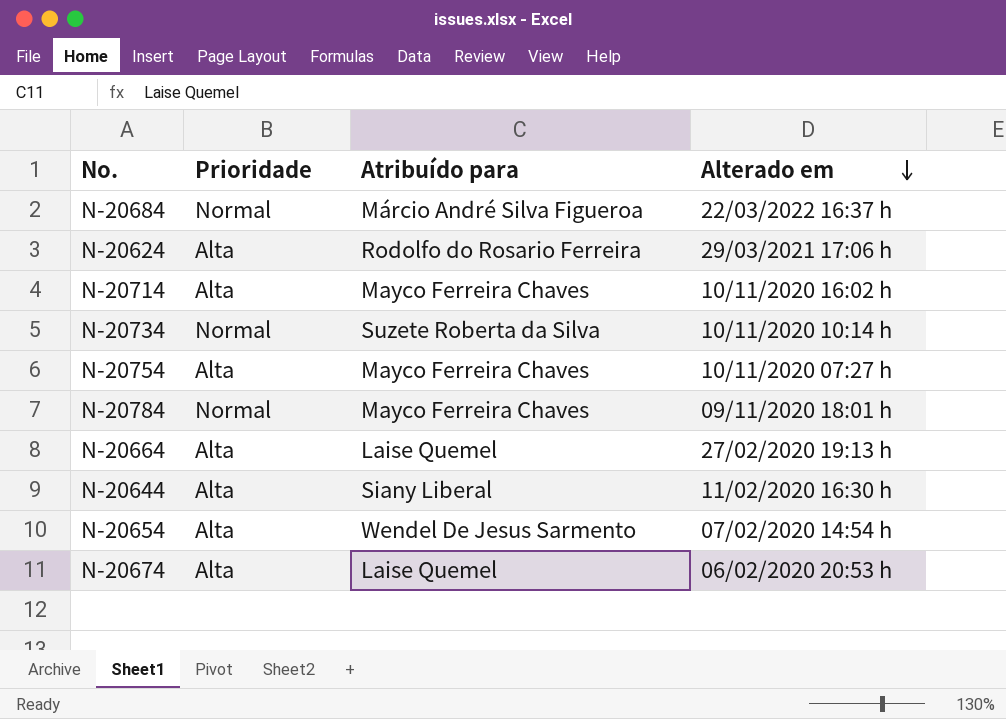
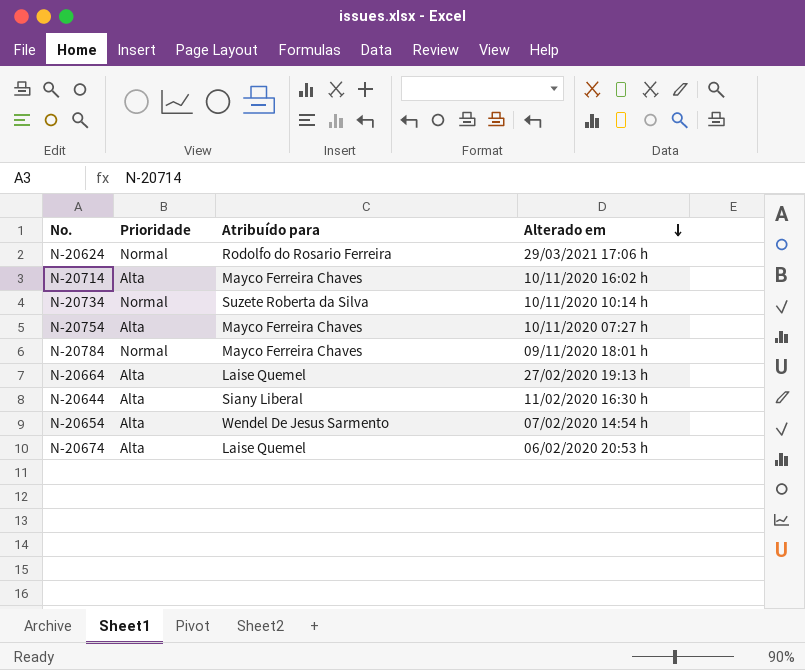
row N-20684: Normal | Márcio André Silva Figueroa | 22/03/2022 16:37 h -> none
N-20624 | Prioridade: Alta -> Normal

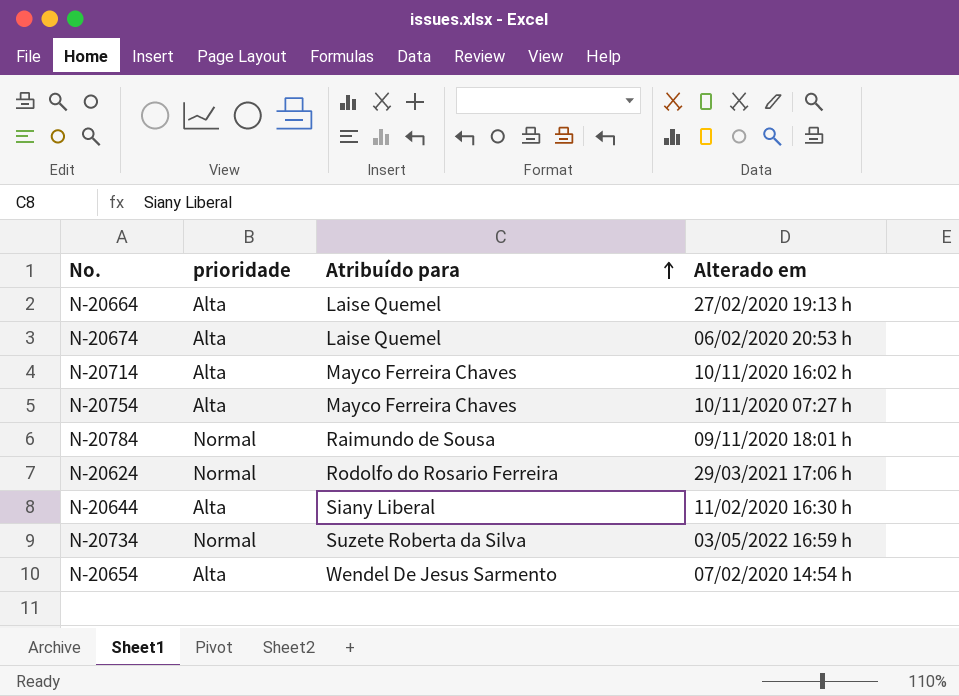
row order: Alterado em descending -> Atribuído para ascending
column name: Prioridade -> prioridade
N-20784 | Atribuído para: Mayco Ferreira Chaves -> Raimundo de Sousa
N-20734 | Alterado em: 10/11/2020 10:14 h -> 03/05/2022 16:59 h

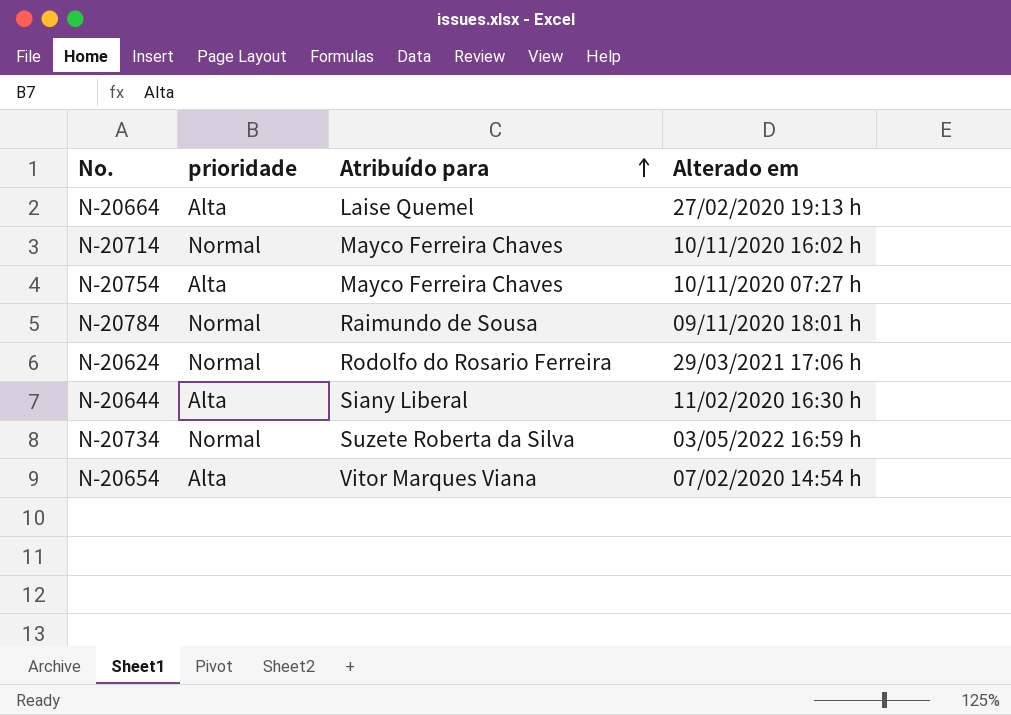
row N-20674: Alta | Laise Quemel | 06/02/2020 20:53 h -> none
N-20714 | prioridade: Alta -> Normal
N-20654 | Atribuído para: Wendel De Jesus Sarmento -> Vitor Marques Viana

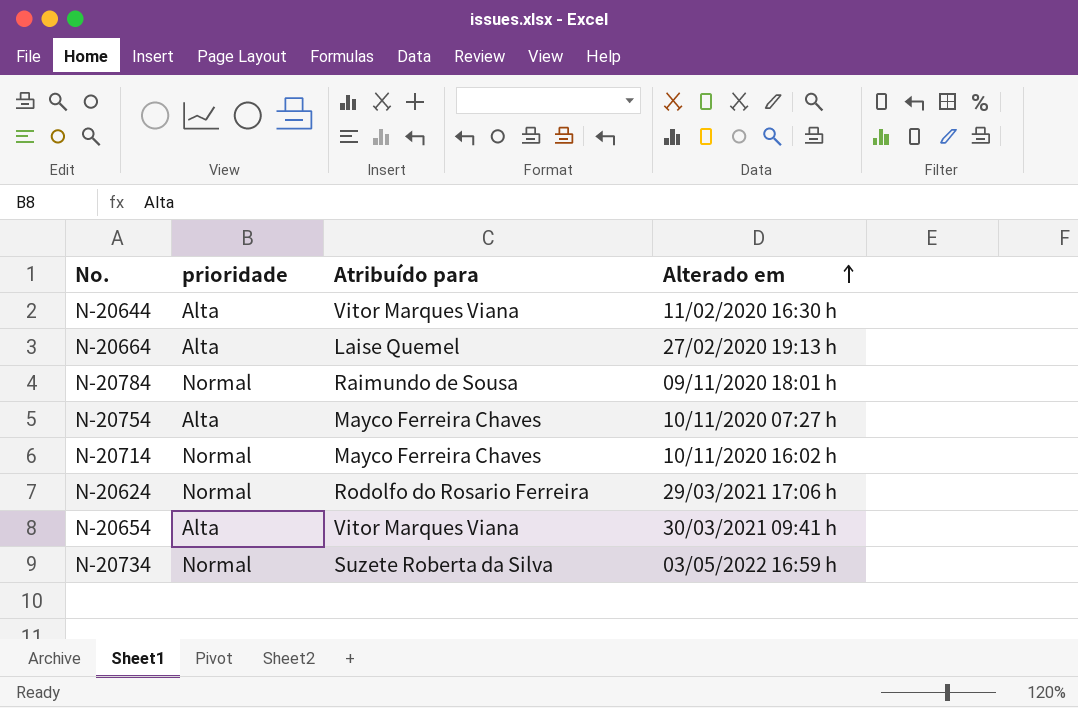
row order: Atribuído para ascending -> Alterado em ascending
N-20644 | Atribuído para: Siany Liberal -> Vitor Marques Viana
N-20654 | Alterado em: 07/02/2020 14:54 h -> 30/03/2021 09:41 h

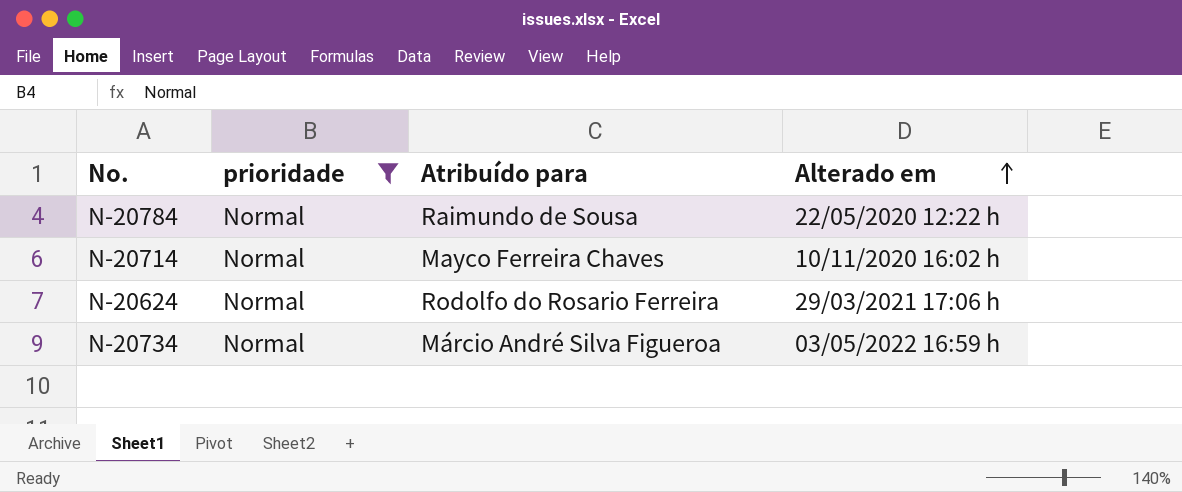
filter: none -> prioridade = Normal
N-20784 | Alterado em: 09/11/2020 18:01 h -> 22/05/2020 12:22 h
N-20734 | Atribuído para: Suzete Roberta da Silva -> Márcio André Silva Figueroa

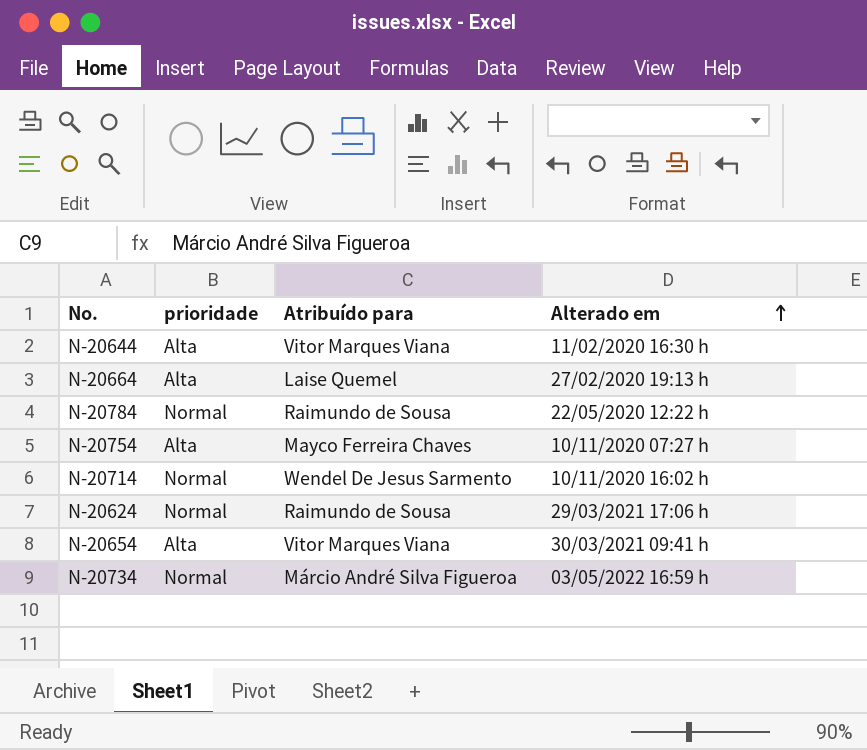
filter: prioridade = Normal -> none
N-20714 | Atribuído para: Mayco Ferreira Chaves -> Wendel De Jesus Sarmento
N-20624 | Atribuído para: Rodolfo do Rosario Ferreira -> Raimundo de Sousa

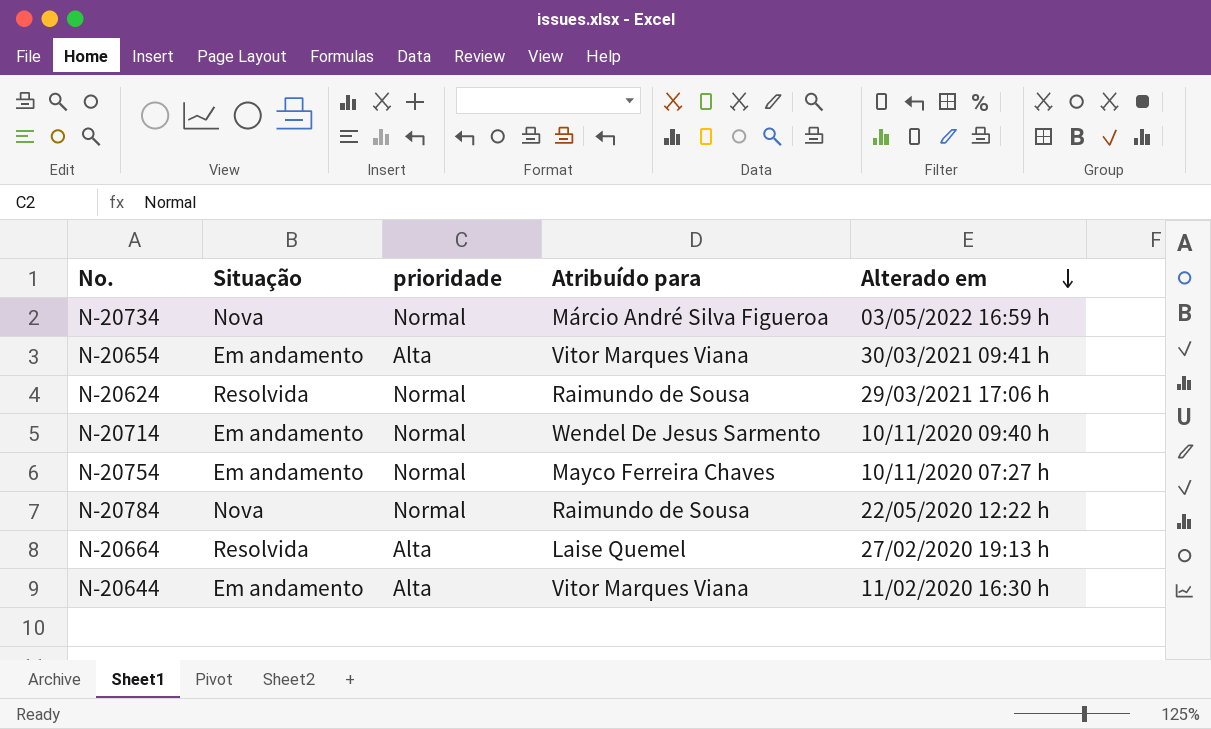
row order: Alterado em ascending -> Alterado em descending
column Situação | position: none -> 2
N-20714 | Alterado em: 10/11/2020 16:02 h -> 10/11/2020 09:40 h
N-20754 | prioridade: Alta -> Normal

